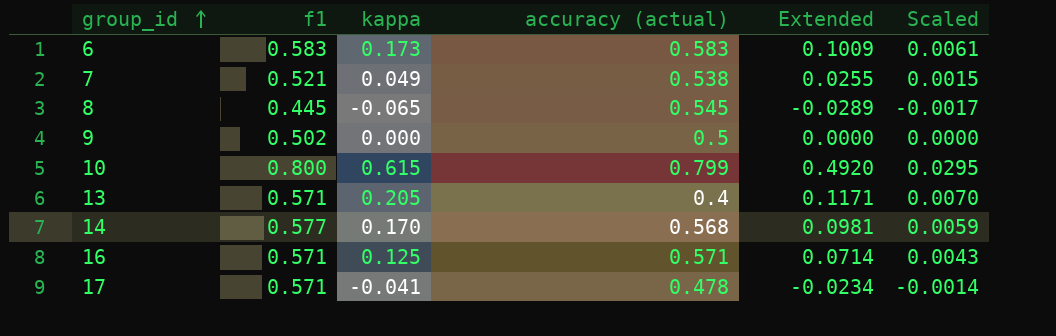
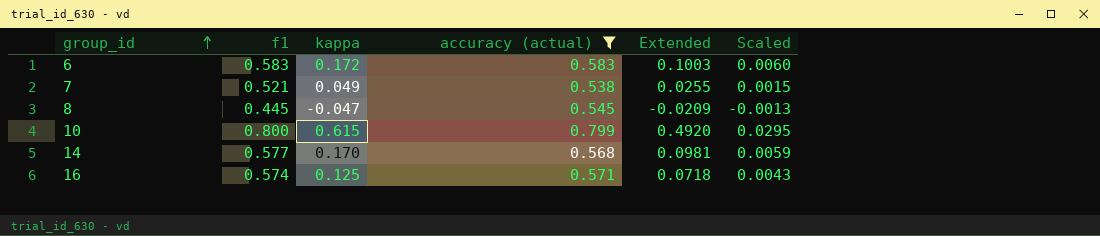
filter: none -> accuracy (actual) >= 0.538
6 | kappa: 0.173 -> 0.172
6 | Extended: 0.1009 -> 0.1003
6 | Scaled: 0.0061 -> 0.0060
8 | kappa: -0.065 -> -0.047
8 | Extended: -0.0289 -> -0.0209
8 | Scaled: -0.0017 -> -0.0013
16 | f1: 0.571 -> 0.574
16 | Extended: 0.0714 -> 0.0718

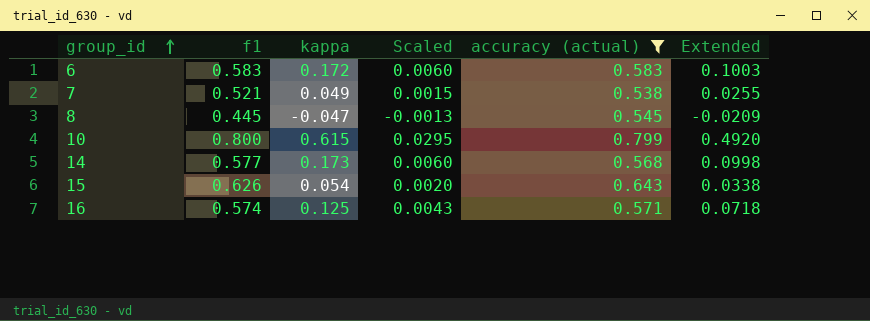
column Scaled | position: 6 -> 4
14 | kappa: 0.170 -> 0.173
14 | Scaled: 0.0059 -> 0.0060
14 | Extended: 0.0981 -> 0.0998
row 15: none -> 0.626 | 0.054 | 0.0020 | 0.643 | 0.0338

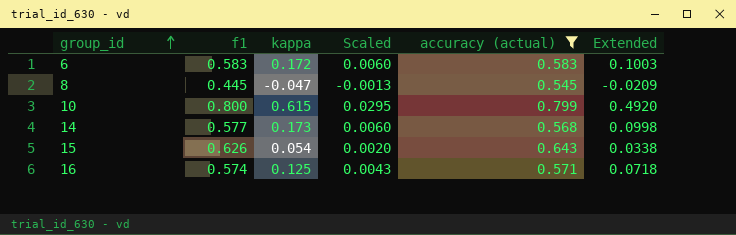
row 7: 0.521 | 0.049 | 0.0015 | 0.538 | 0.0255 -> none

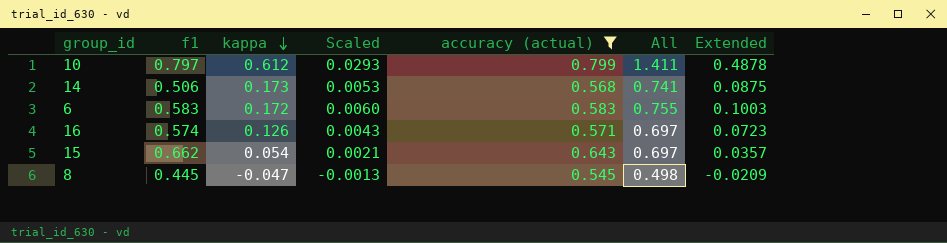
row order: group_id ascending -> kappa descending
column All | formula: none -> [kappa] + [accuracy (actual)]
10 | f1: 0.800 -> 0.797
10 | kappa: 0.615 -> 0.612
10 | Scaled: 0.0295 -> 0.0293
10 | Extended: 0.4920 -> 0.4878
14 | f1: 0.577 -> 0.506
14 | Scaled: 0.0060 -> 0.0053
14 | Extended: 0.0998 -> 0.0875
16 | kappa: 0.125 -> 0.126
16 | Extended: 0.0718 -> 0.0723
15 | f1: 0.626 -> 0.662
15 | Scaled: 0.0020 -> 0.0021
15 | Extended: 0.0338 -> 0.0357

